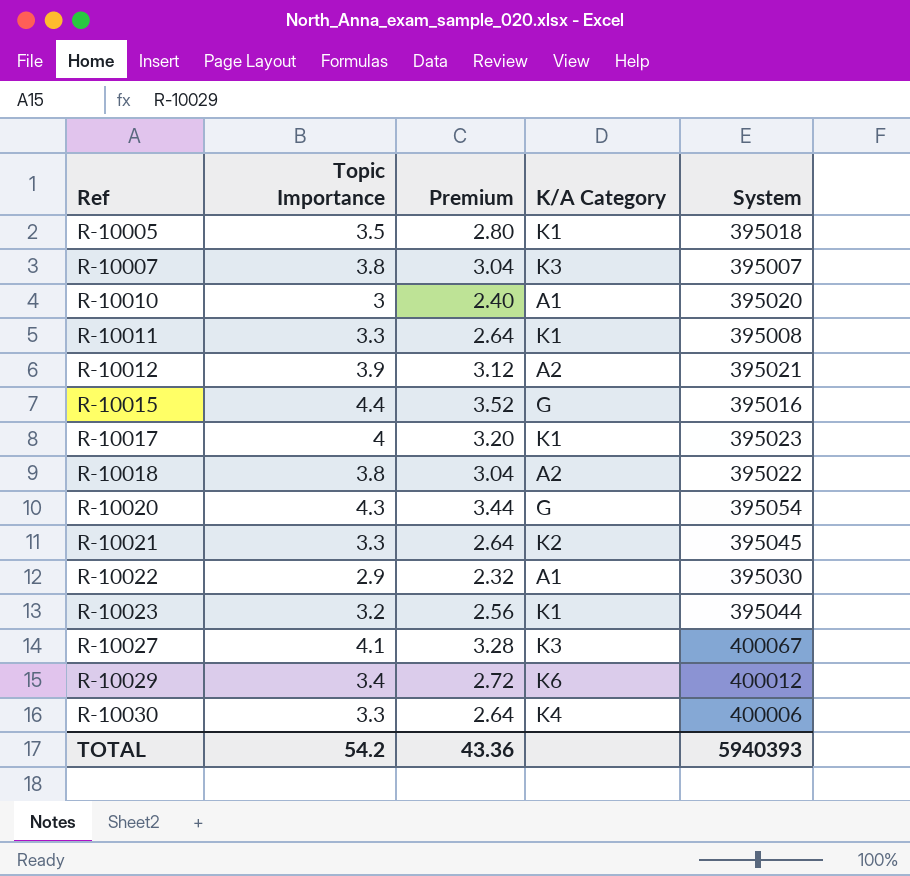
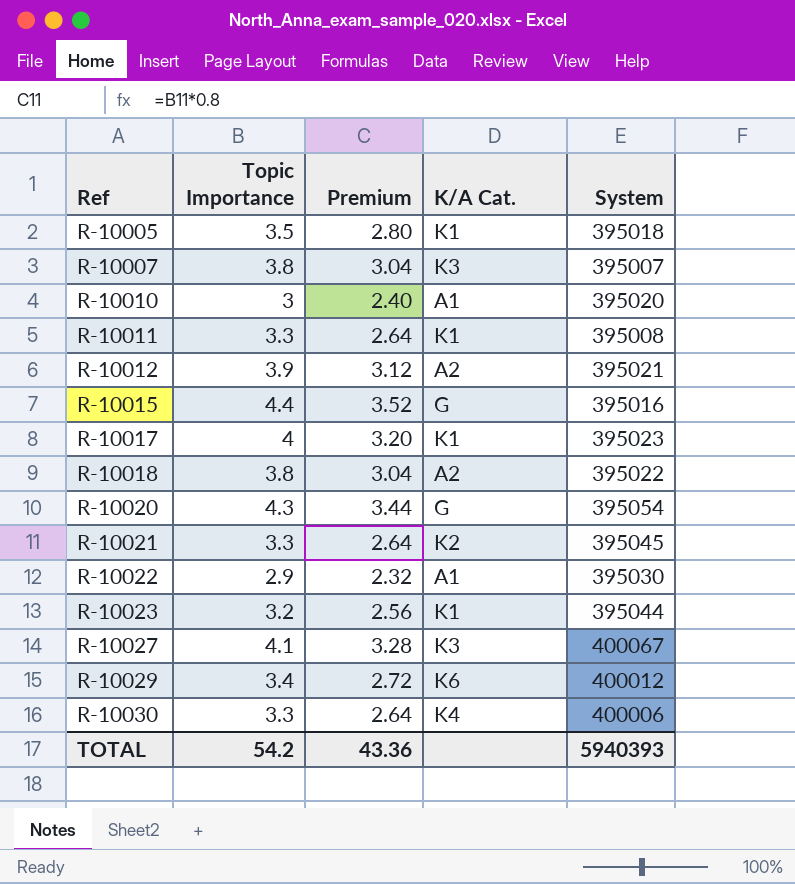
column name: K/A Category -> K/A Cat.

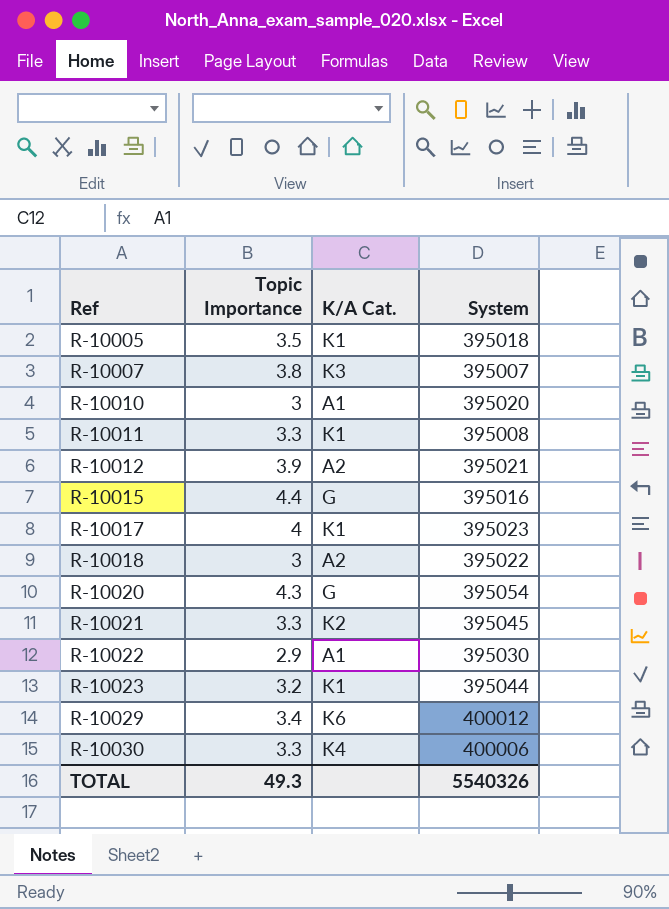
column Premium | formula: [Topic Importance] * 0.8 -> none
row R-10027: 4.1 | 3.28 | K3 | 400067 -> none
R-10018 | Topic Importance: 3.8 -> 3
TOTAL | Topic Importance: 54.2 -> 49.3
TOTAL | System: 5940393 -> 5540326

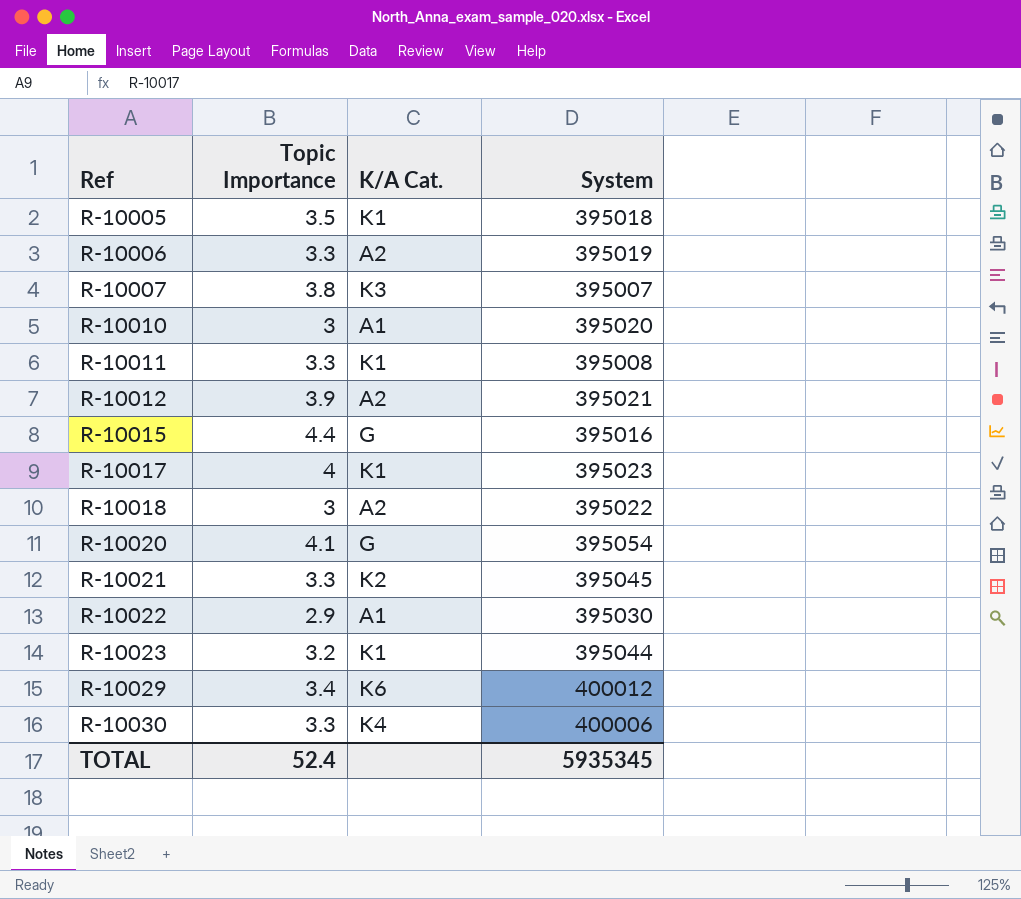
row R-10006: none -> 3.3 | A2 | 395019
R-10020 | Topic Importance: 4.3 -> 4.1
TOTAL | Topic Importance: 49.3 -> 52.4
TOTAL | System: 5540326 -> 5935345

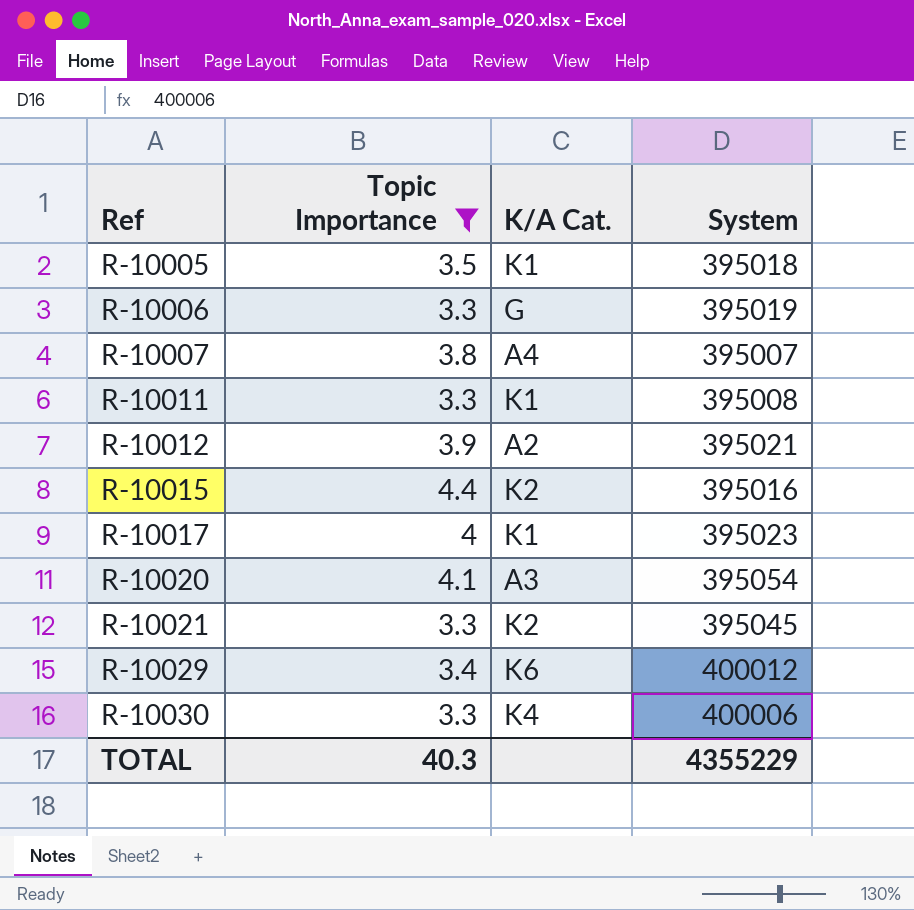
filter: none -> Topic Importance >= 3.3
R-10006 | K/A Cat.: A2 -> G
R-10007 | K/A Cat.: K3 -> A4
R-10015 | K/A Cat.: G -> K2
R-10020 | K/A Cat.: G -> A3
TOTAL | Topic Importance: 52.4 -> 40.3
TOTAL | System: 5935345 -> 4355229

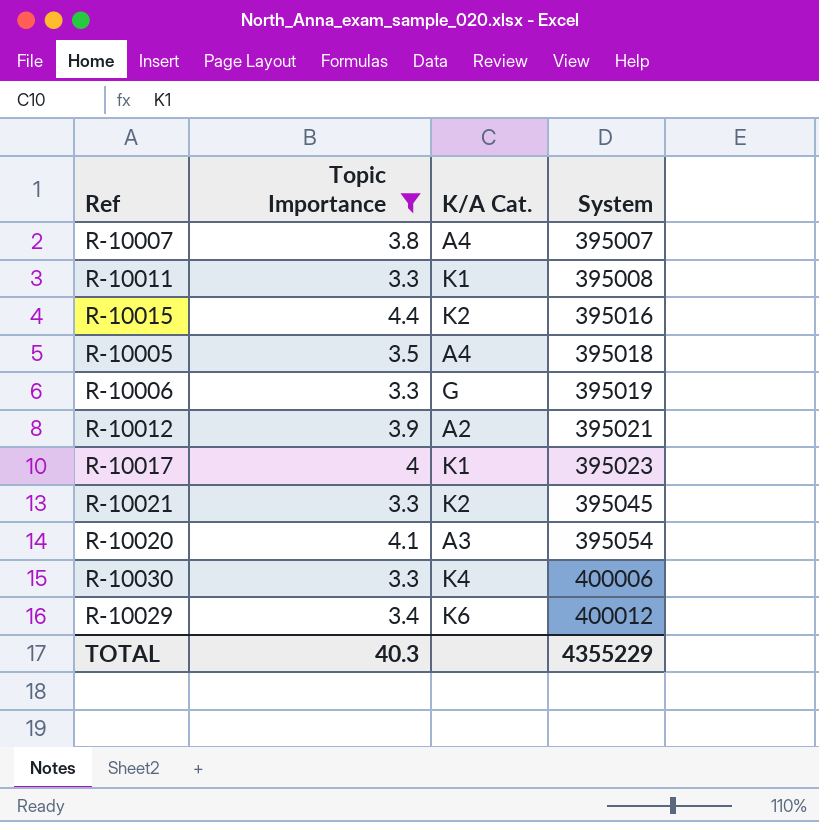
row order: Ref ascending -> System ascending
R-10005 | K/A Cat.: K1 -> A4

